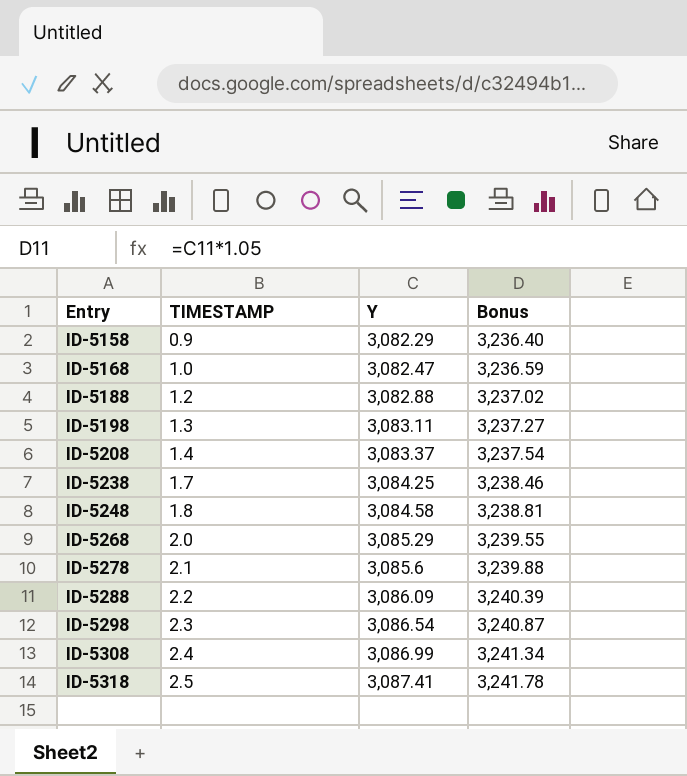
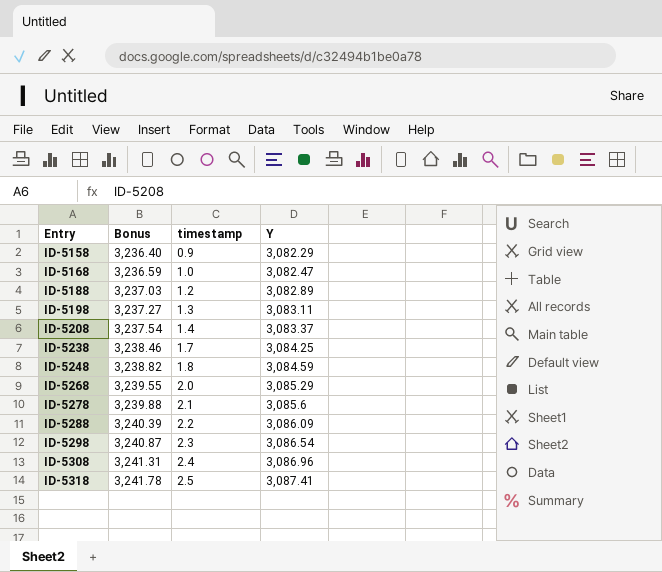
column Bonus | position: 4 -> 2
column name: TIMESTAMP -> timestamp
ID-5188 | Bonus: 3,237.02 -> 3,237.03
ID-5188 | Y: 3,082.88 -> 3,082.89
ID-5248 | Bonus: 3,238.81 -> 3,238.82
ID-5248 | Y: 3,084.58 -> 3,084.59
ID-5308 | Bonus: 3,241.34 -> 3,241.31
ID-5308 | Y: 3,086.99 -> 3,086.96

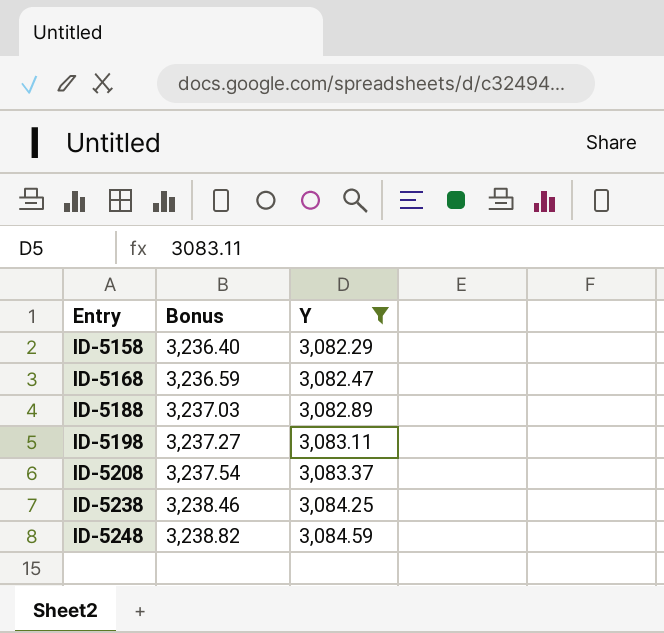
filter: none -> Y <= 3,084.59
column timestamp | position: 3 -> none

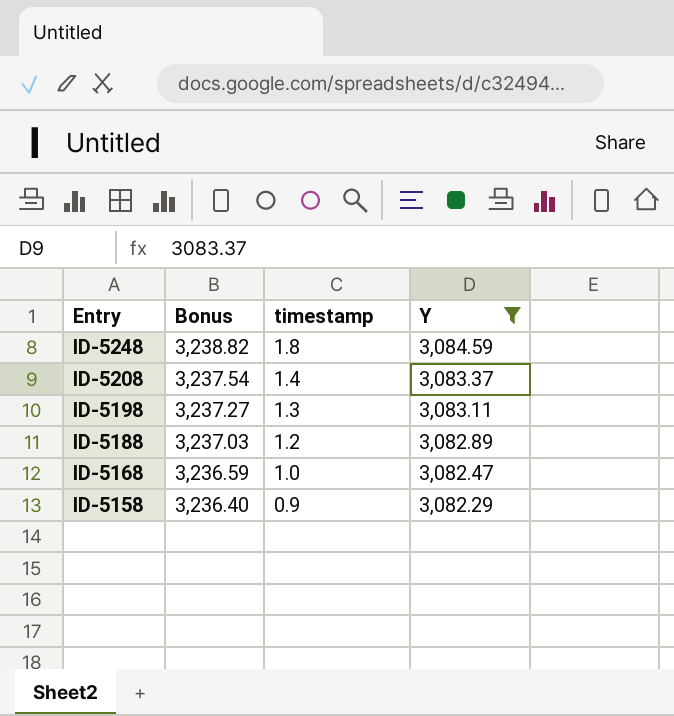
row order: Entry ascending -> Entry descending
column timestamp | position: none -> 3
row ID-5238: 3,238.46 | 3,084.25 -> none

